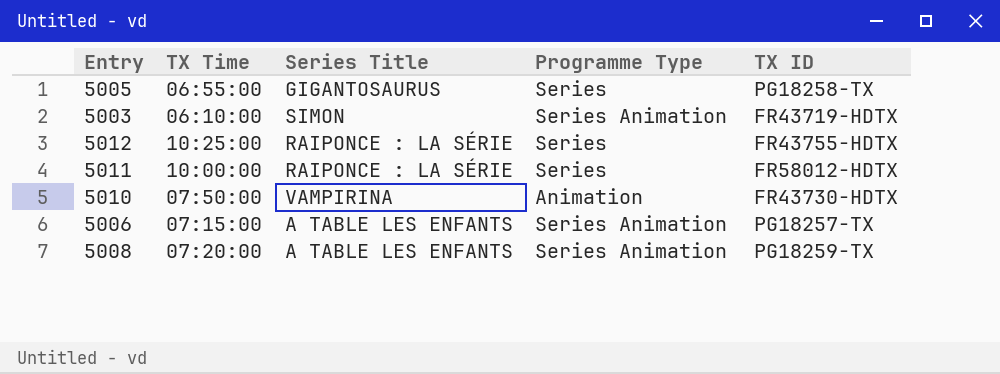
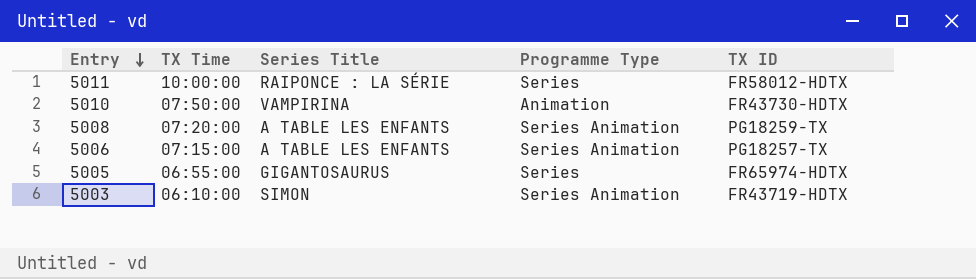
row order: none -> Entry descending
row 5012: 10:25:00 | RAIPONCE : LA SÉRIE | Series | FR43755-HDTX -> none
5005 | TX ID: PG18258-TX -> FR65974-HDTX

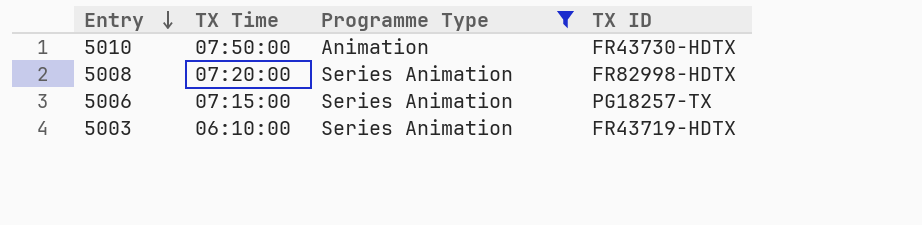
filter: none -> Programme Type != Series
column Series Title | position: 3 -> none
5008 | TX ID: PG18259-TX -> FR82998-HDTX

